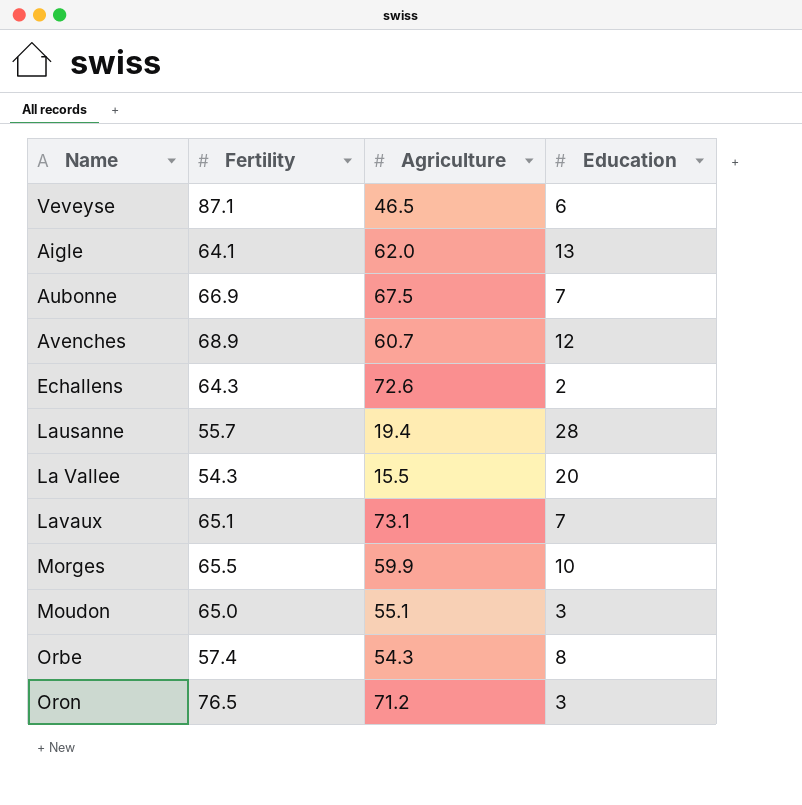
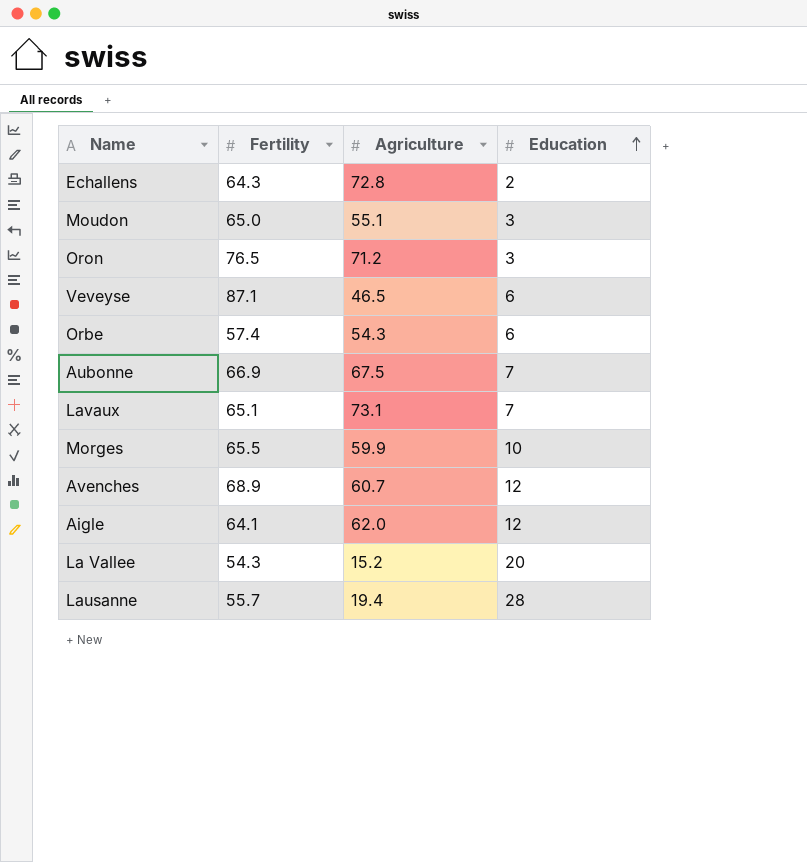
row order: none -> Education ascending
Echallens | Agriculture: 72.6 -> 72.8
Orbe | Education: 8 -> 6
Aigle | Education: 13 -> 12
La Vallee | Agriculture: 15.5 -> 15.2

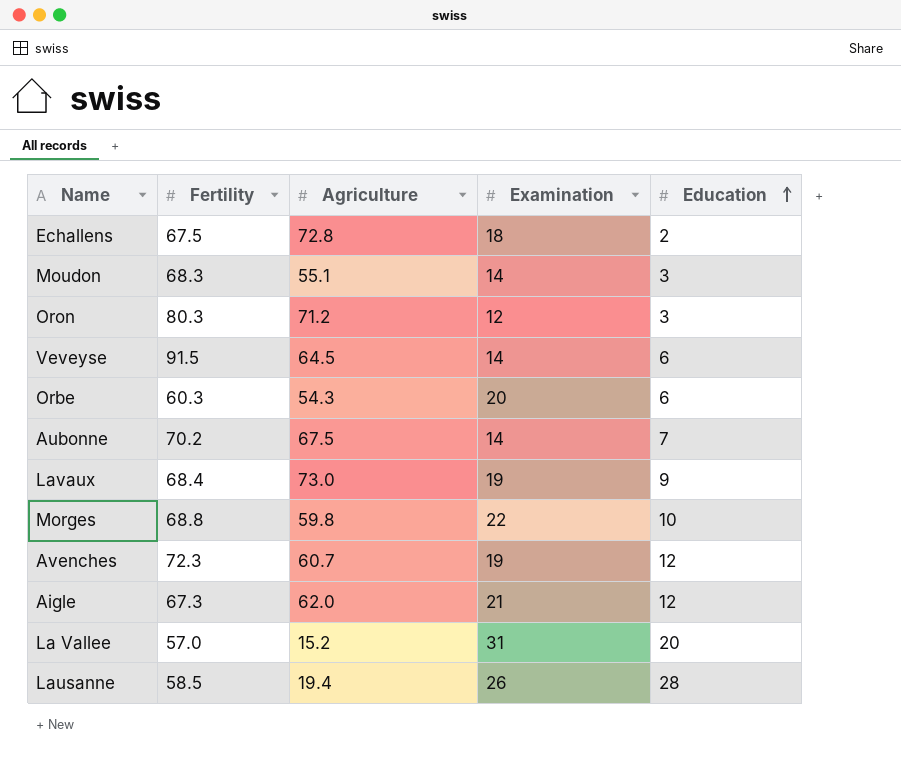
column Examination | position: none -> 4
Echallens | Fertility: 64.3 -> 67.5
Moudon | Fertility: 65.0 -> 68.3
Oron | Fertility: 76.5 -> 80.3
Veveyse | Fertility: 87.1 -> 91.5
Veveyse | Agriculture: 46.5 -> 64.5
Orbe | Fertility: 57.4 -> 60.3
Aubonne | Fertility: 66.9 -> 70.2
Lavaux | Fertility: 65.1 -> 68.4
Lavaux | Agriculture: 73.1 -> 73.0
Lavaux | Education: 7 -> 9
Morges | Fertility: 65.5 -> 68.8
Morges | Agriculture: 59.9 -> 59.8
Avenches | Fertility: 68.9 -> 72.3
Aigle | Fertility: 64.1 -> 67.3
La Vallee | Fertility: 54.3 -> 57.0
Lausanne | Fertility: 55.7 -> 58.5

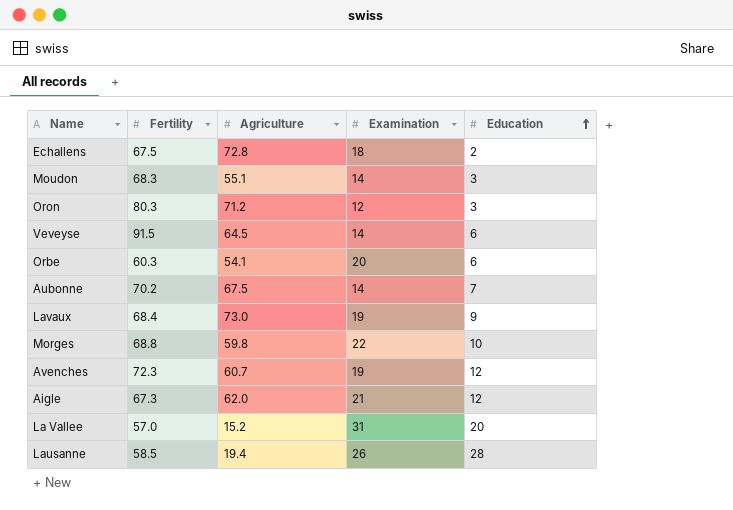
Orbe | Agriculture: 54.3 -> 54.1

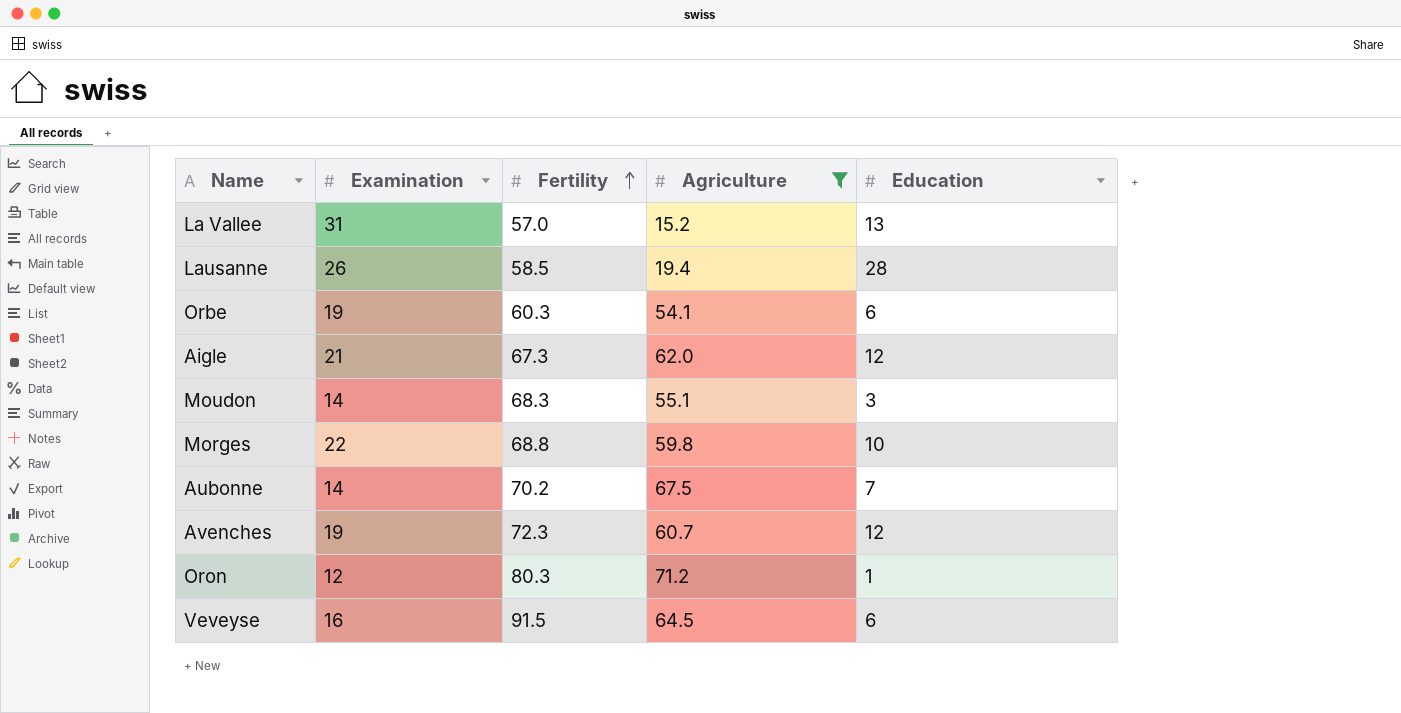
filter: none -> Agriculture <= 71.2
row order: Education ascending -> Fertility ascending
column Examination | position: 4 -> 2
La Vallee | Education: 20 -> 13
Orbe | Examination: 20 -> 19
Oron | Education: 3 -> 1
Veveyse | Examination: 14 -> 16

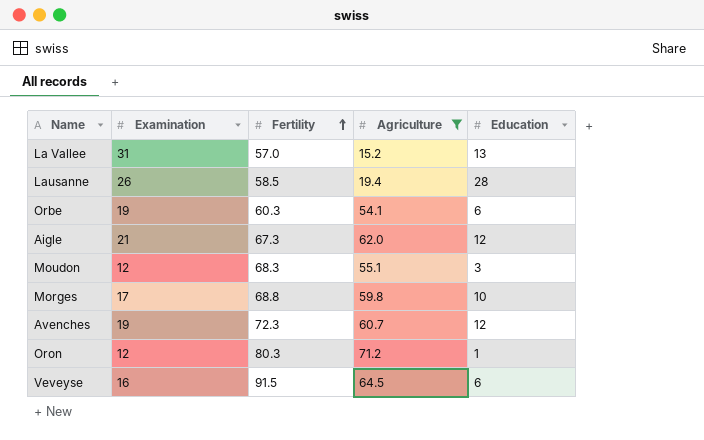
row Aubonne: 14 | 70.2 | 67.5 | 7 -> none
Moudon | Examination: 14 -> 12
Morges | Examination: 22 -> 17

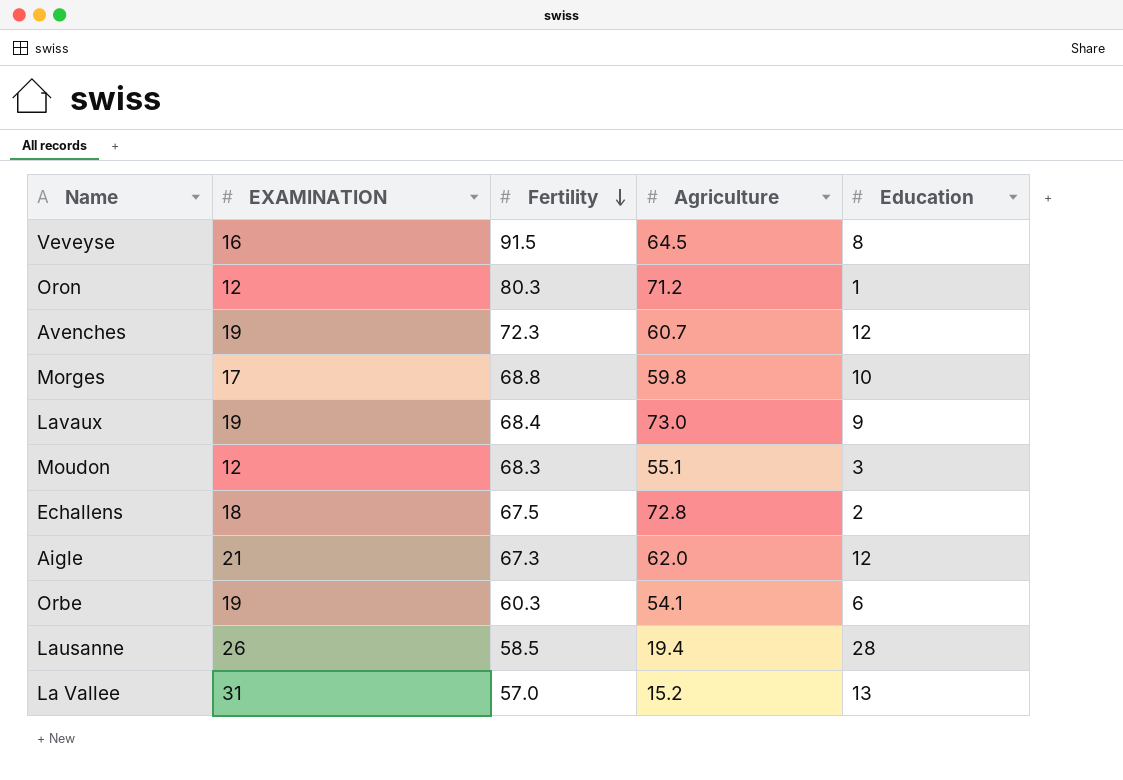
filter: Agriculture <= 71.2 -> none
row order: Fertility ascending -> Fertility descending
column name: Examination -> EXAMINATION
Veveyse | Education: 6 -> 8

